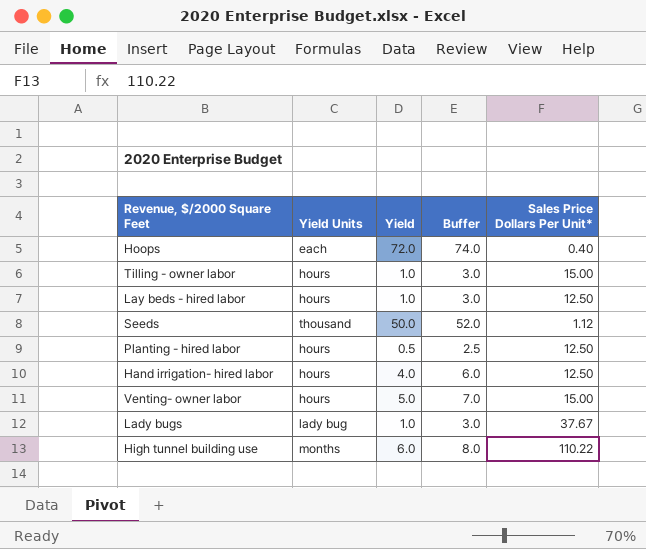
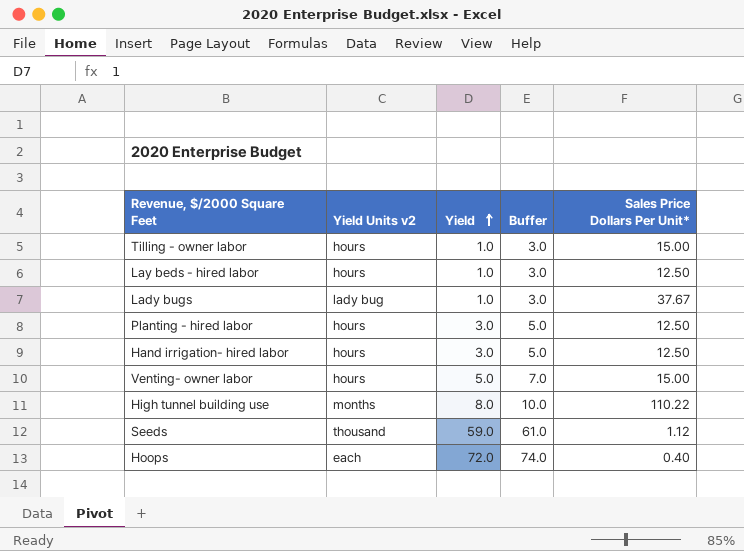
row order: none -> Yield ascending
column name: Yield Units -> Yield Units v2
Planting - hired labor | Yield: 0.5 -> 3.0
Planting - hired labor | Buffer: 2.5 -> 5.0
Hand irrigation- hired labor | Yield: 4.0 -> 3.0
Hand irrigation- hired labor | Buffer: 6.0 -> 5.0
High tunnel building use | Yield: 6.0 -> 8.0
High tunnel building use | Buffer: 8.0 -> 10.0
Seeds | Yield: 50.0 -> 59.0
Seeds | Buffer: 52.0 -> 61.0

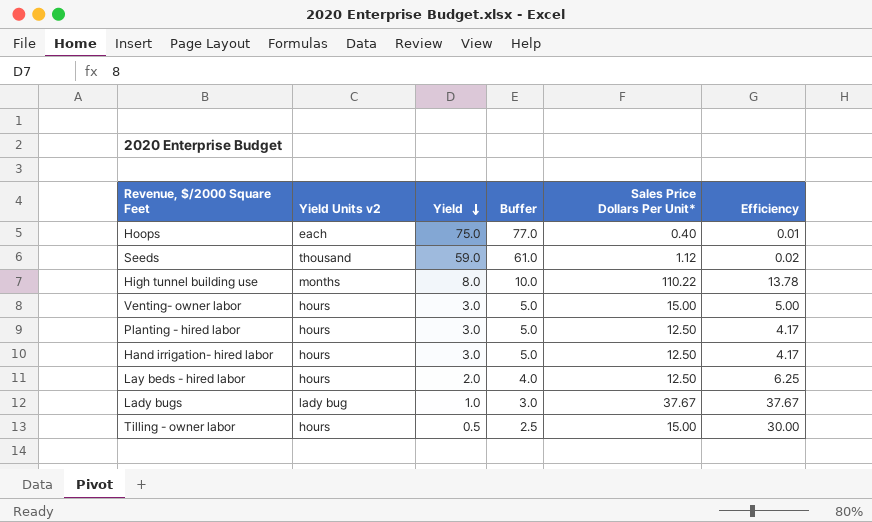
row order: Yield ascending -> Yield descending
column Efficiency | formula: none -> [Sales Price Dollars Per Unit*] / [Yield]
Hoops | Yield: 72.0 -> 75.0
Hoops | Buffer: 74.0 -> 77.0
Venting- owner labor | Yield: 5.0 -> 3.0
Venting- owner labor | Buffer: 7.0 -> 5.0
Lay beds - hired labor | Yield: 1.0 -> 2.0
Lay beds - hired labor | Buffer: 3.0 -> 4.0
Tilling - owner labor | Yield: 1.0 -> 0.5
Tilling - owner labor | Buffer: 3.0 -> 2.5

